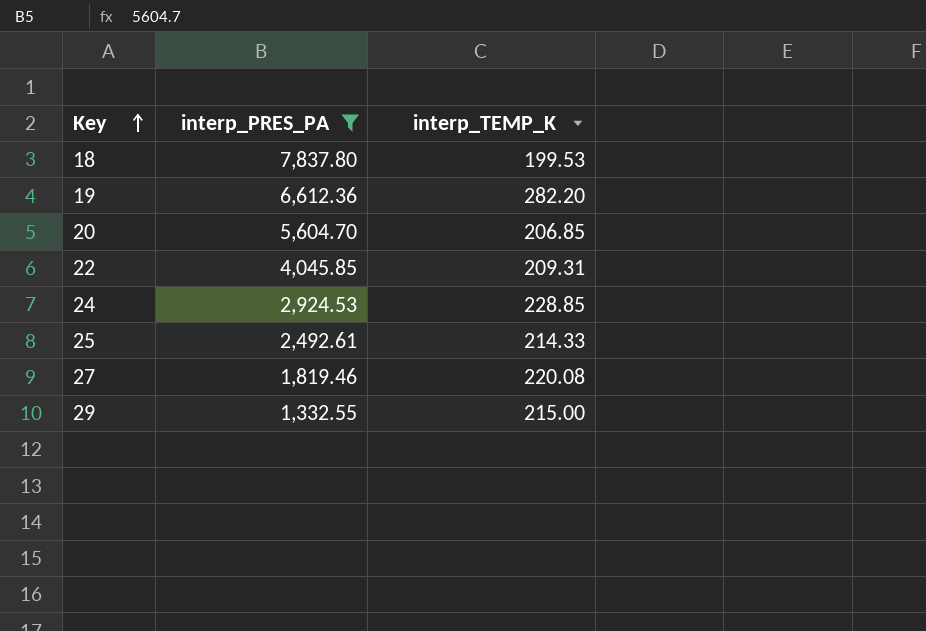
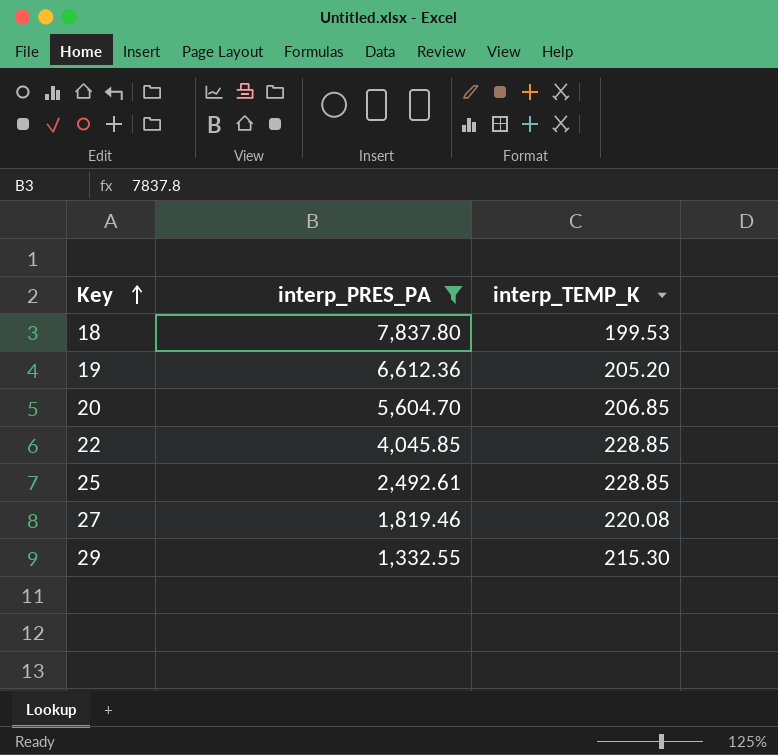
row 24: 2,924.53 | 228.85 -> none
19 | interp_TEMP_K: 282.20 -> 205.20
22 | interp_TEMP_K: 209.31 -> 228.85
25 | interp_TEMP_K: 214.33 -> 228.85
29 | interp_TEMP_K: 215.00 -> 215.30

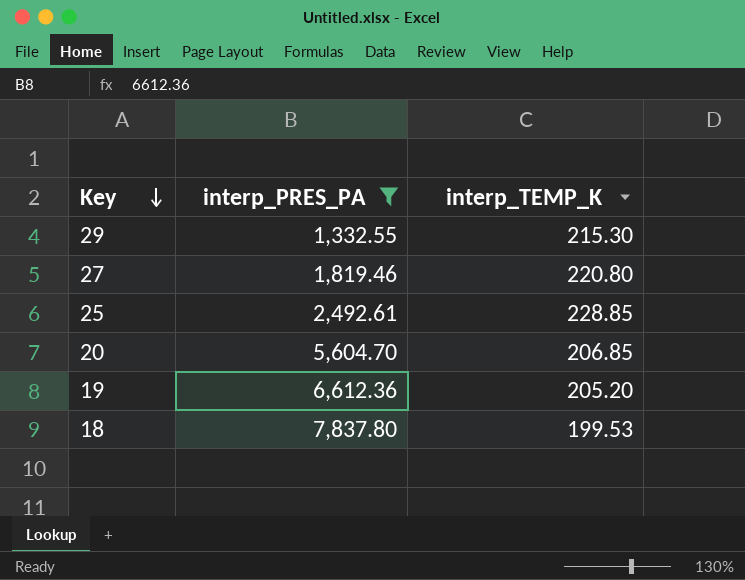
row order: Key ascending -> Key descending
row 22: 4,045.85 | 228.85 -> none
27 | interp_TEMP_K: 220.08 -> 220.80

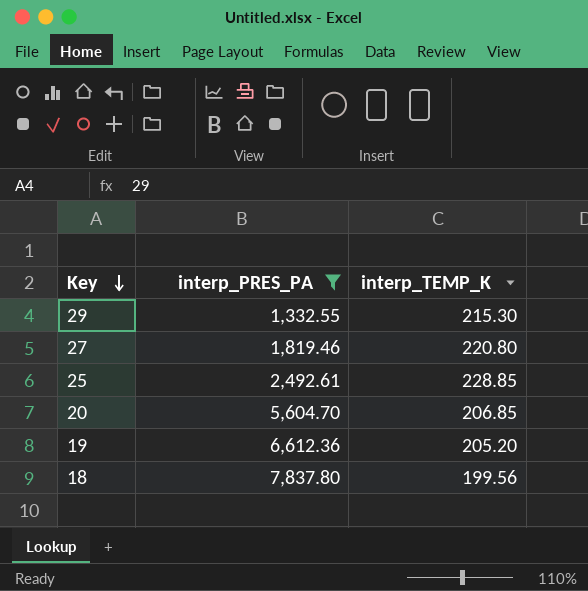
18 | interp_TEMP_K: 199.53 -> 199.56

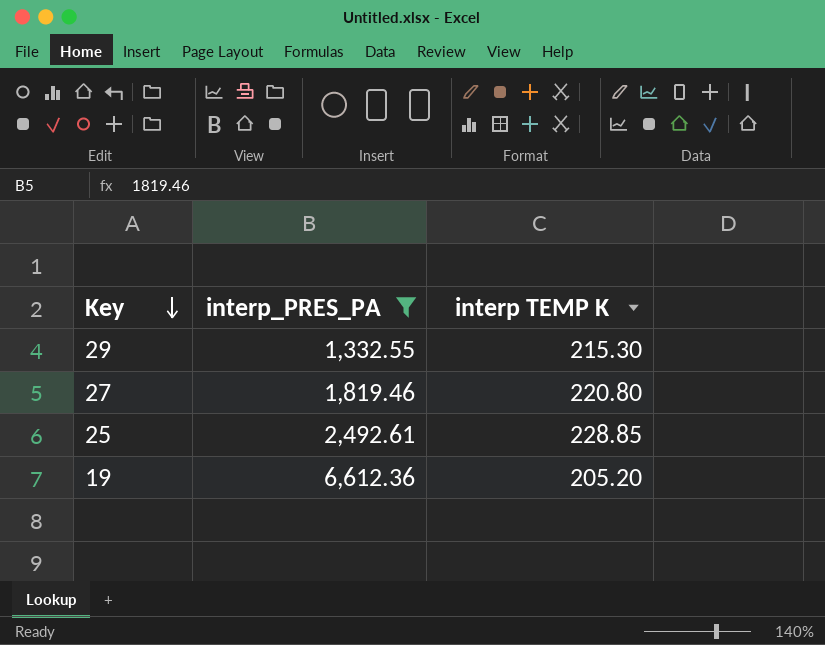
column name: interp_TEMP_K -> interp TEMP K
row 20: 5,604.70 | 206.85 -> none
row 18: 7,837.80 | 199.56 -> none

